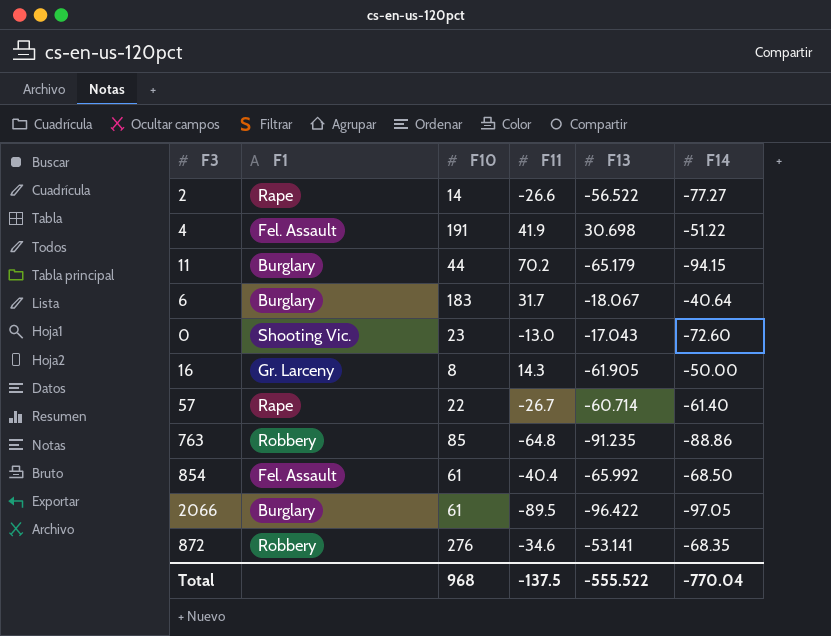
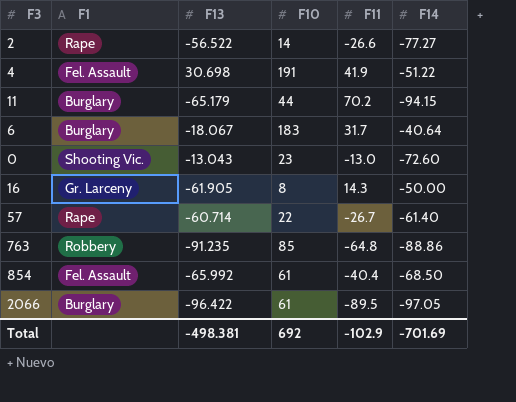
column F13 | position: 5 -> 3
row 872: Robbery | 276 | -34.6 | -53.141 | -68.35 -> none
0 | F13: -17.043 -> -13.043
Total | F13: -555.522 -> -498.381
Total | F10: 968 -> 692
Total | F11: -137.5 -> -102.9
Total | F14: -770.04 -> -701.69

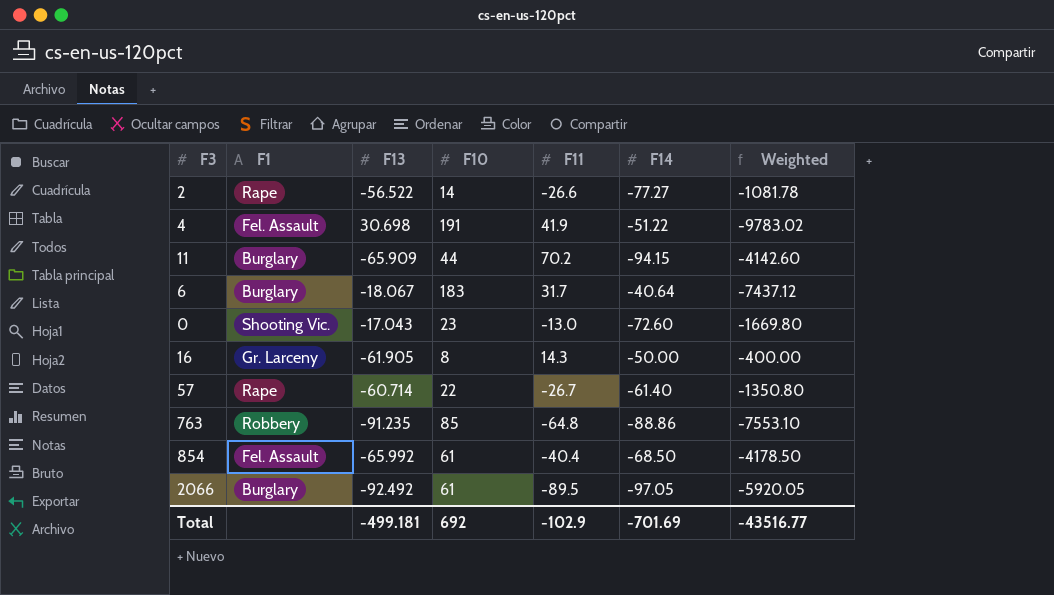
column Weighted | formula: none -> [F10] * [F14]
11 | F13: -65.179 -> -65.909
0 | F13: -13.043 -> -17.043
2066 | F13: -96.422 -> -92.492
Total | F13: -498.381 -> -499.181

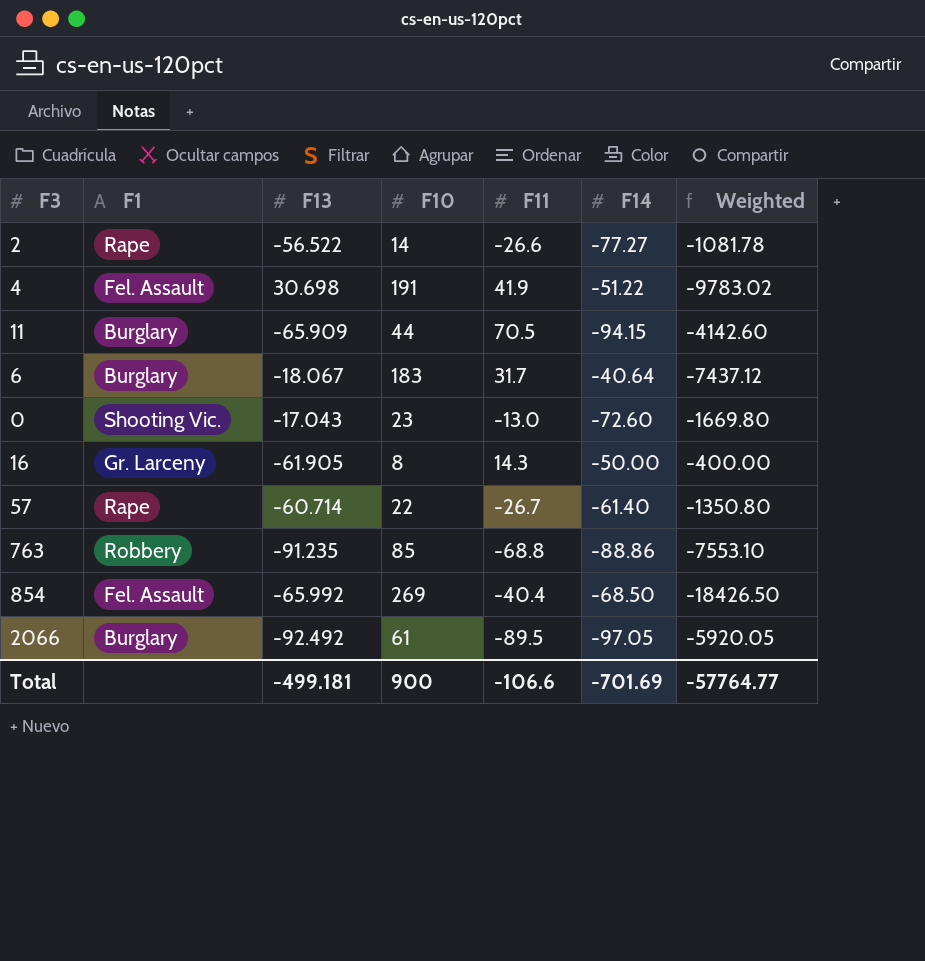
11 | F11: 70.2 -> 70.5
763 | F11: -64.8 -> -68.8
854 | F10: 61 -> 269
854 | Weighted: -4178.50 -> -18426.50
Total | F10: 692 -> 900
Total | F11: -102.9 -> -106.6
Total | Weighted: -43516.77 -> -57764.77

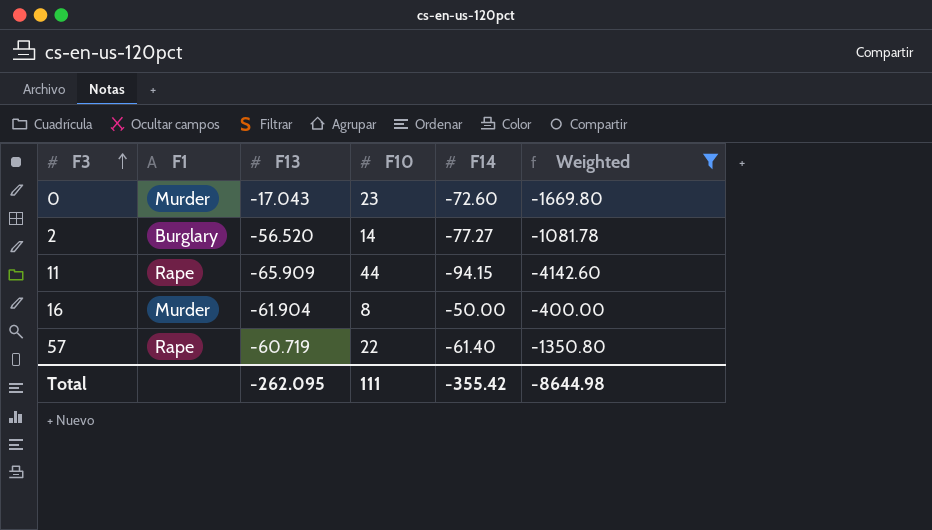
filter: none -> Weighted >= -4142.60
row order: none -> F3 ascending
column F11 | position: 5 -> none
0 | F1: Shooting Vic. -> Murder
2 | F1: Rape -> Burglary
2 | F13: -56.522 -> -56.520
11 | F1: Burglary -> Rape
16 | F1: Gr. Larceny -> Murder
16 | F13: -61.905 -> -61.904
57 | F13: -60.714 -> -60.719
Total | F13: -499.181 -> -262.095
Total | F10: 900 -> 111
Total | F14: -701.69 -> -355.42
Total | Weighted: -57764.77 -> -8644.98

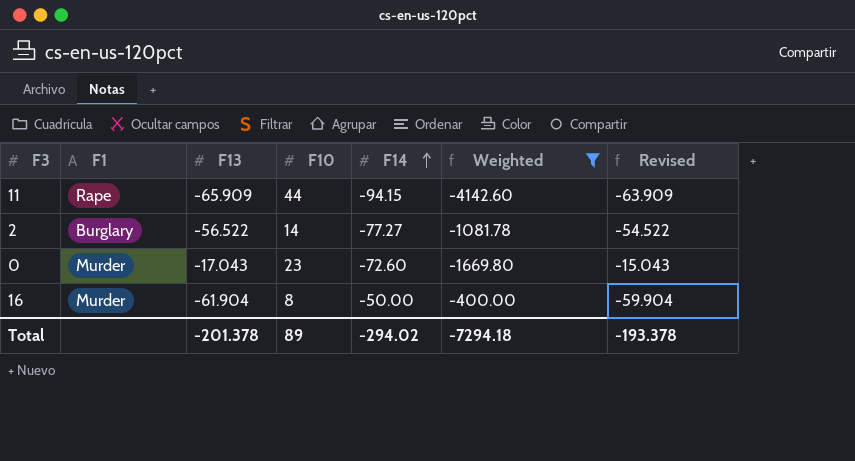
row order: F3 ascending -> F14 ascending
column Revised | formula: none -> [F13] + 2
row 57: Rape | -60.719 | 22 | -61.40 | -1350.80 -> none
2 | F13: -56.520 -> -56.522
Total | F13: -262.095 -> -201.378
Total | F10: 111 -> 89
Total | F14: -355.42 -> -294.02
Total | Weighted: -8644.98 -> -7294.18

